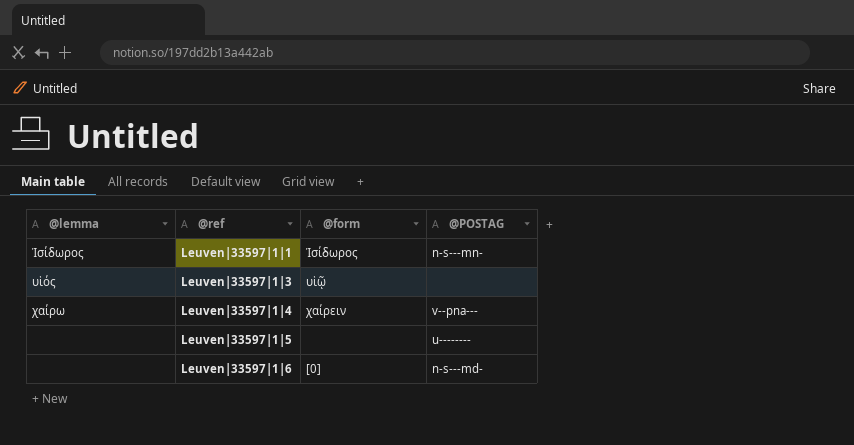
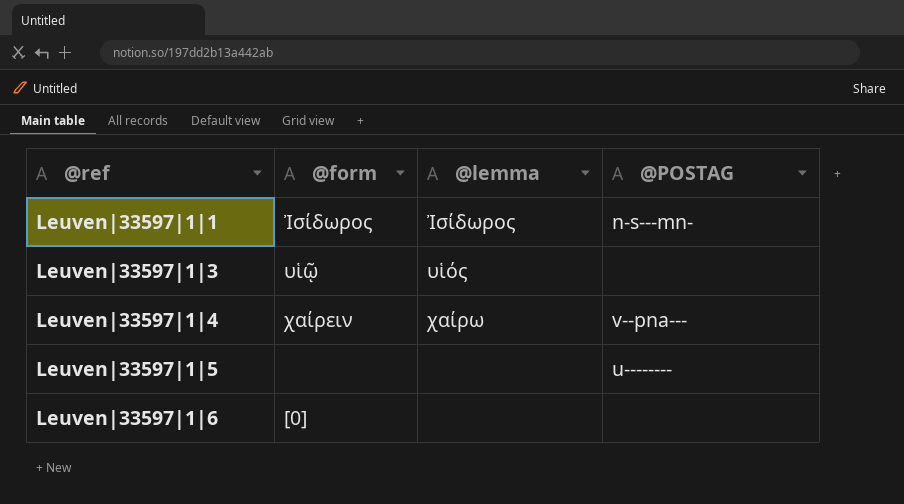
column @lemma | position: 1 -> 3
Leuven|33597|1|6 | @POSTAG: n-s---md- -> none

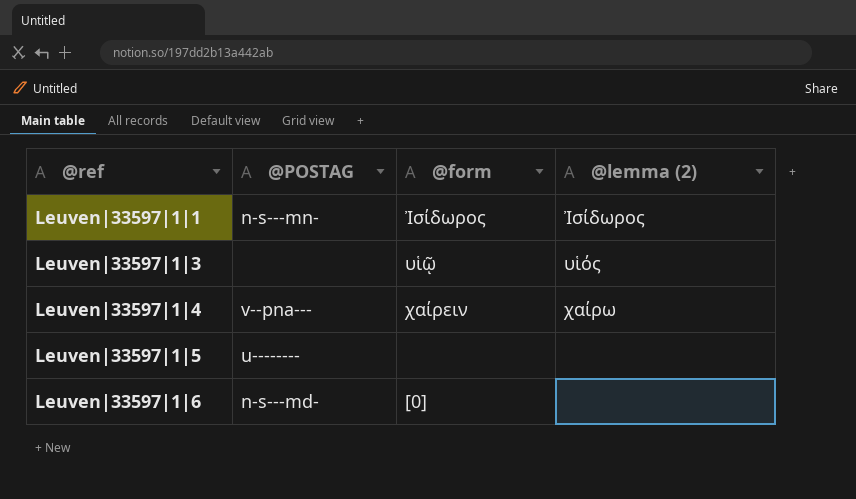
column @POSTAG | position: 4 -> 2
column name: @lemma -> @lemma (2)
Leuven|33597|1|6 | @POSTAG: none -> n-s---md-

